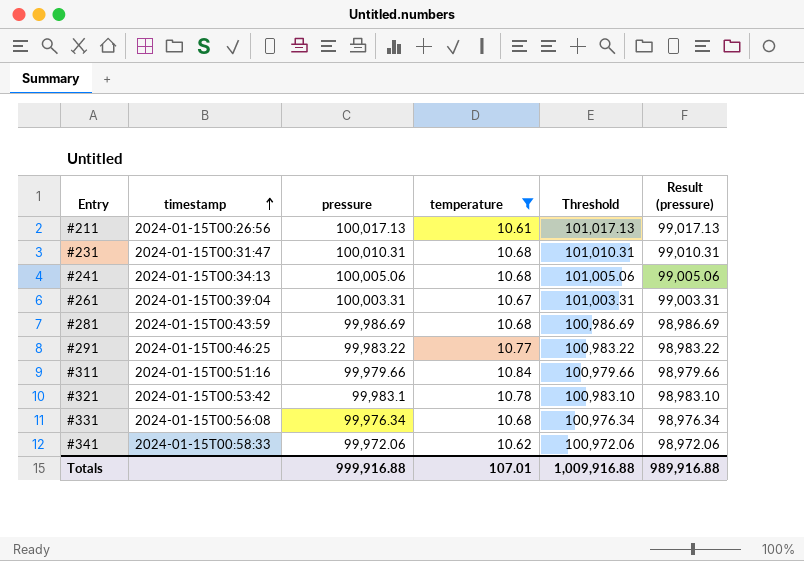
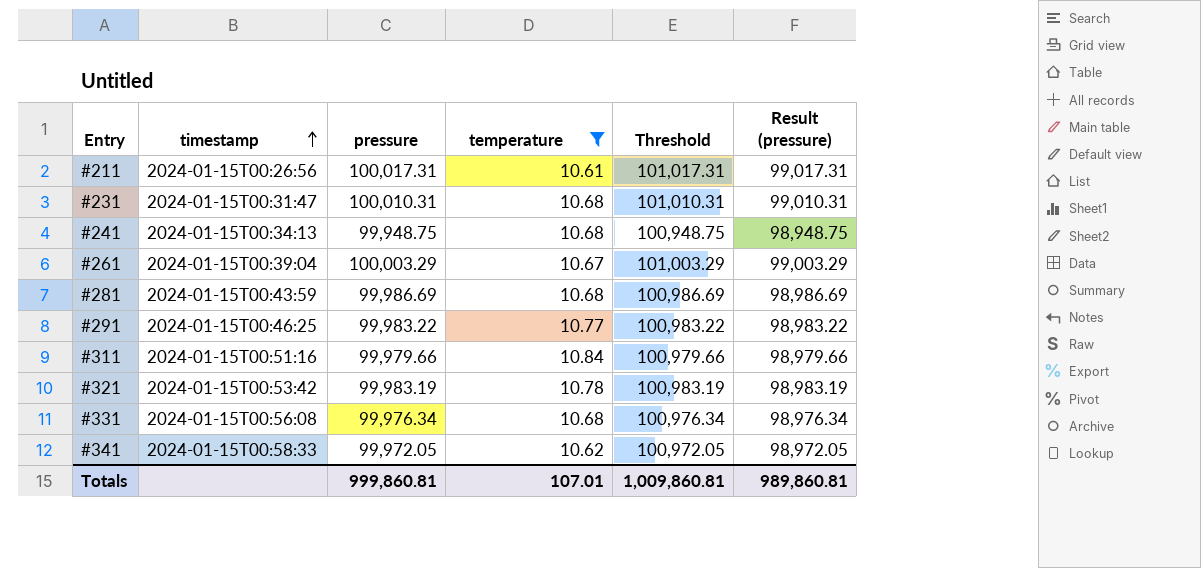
#211 | pressure: 100,017.13 -> 100,017.31
#211 | Threshold: 101,017.13 -> 101,017.31
#211 | Result (pressure): 99,017.13 -> 99,017.31
#241 | pressure: 100,005.06 -> 99,948.75
#241 | Threshold: 101,005.06 -> 100,948.75
#241 | Result (pressure): 99,005.06 -> 98,948.75
#261 | pressure: 100,003.31 -> 100,003.29
#261 | Threshold: 101,003.31 -> 101,003.29
#261 | Result (pressure): 99,003.31 -> 99,003.29
#321 | pressure: 99,983.1 -> 99,983.19
#321 | Threshold: 100,983.10 -> 100,983.19
#321 | Result (pressure): 98,983.10 -> 98,983.19
#341 | pressure: 99,972.06 -> 99,972.05
#341 | Threshold: 100,972.06 -> 100,972.05
#341 | Result (pressure): 98,972.06 -> 98,972.05
Totals | pressure: 999,916.88 -> 999,860.81
Totals | Threshold: 1,009,916.88 -> 1,009,860.81
Totals | Result (pressure): 989,916.88 -> 989,860.81

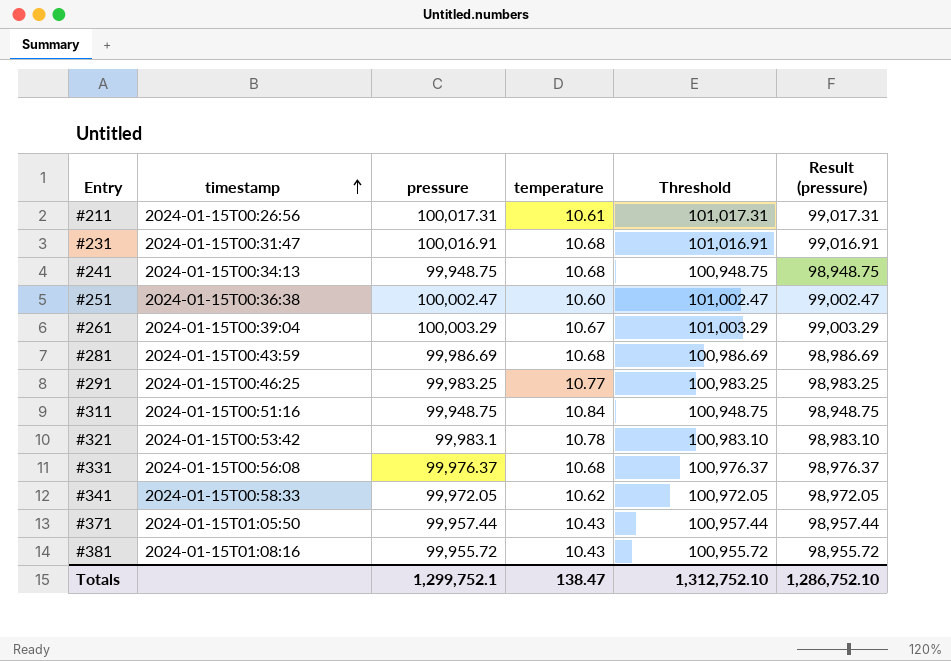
filter: temperature >= 10.61 -> none
#231 | pressure: 100,010.31 -> 100,016.91
#231 | Threshold: 101,010.31 -> 101,016.91
#231 | Result (pressure): 99,010.31 -> 99,016.91
#291 | pressure: 99,983.22 -> 99,983.25
#291 | Threshold: 100,983.22 -> 100,983.25
#291 | Result (pressure): 98,983.22 -> 98,983.25
#311 | pressure: 99,979.66 -> 99,948.75
#311 | Threshold: 100,979.66 -> 100,948.75
#311 | Result (pressure): 98,979.66 -> 98,948.75
#321 | pressure: 99,983.19 -> 99,983.1
#321 | Threshold: 100,983.19 -> 100,983.10
#321 | Result (pressure): 98,983.19 -> 98,983.10
#331 | pressure: 99,976.34 -> 99,976.37
#331 | Threshold: 100,976.34 -> 100,976.37
#331 | Result (pressure): 98,976.34 -> 98,976.37
Totals | pressure: 999,860.81 -> 1,299,752.1
Totals | temperature: 107.01 -> 138.47
Totals | Threshold: 1,009,860.81 -> 1,312,752.10
Totals | Result (pressure): 989,860.81 -> 1,286,752.10

